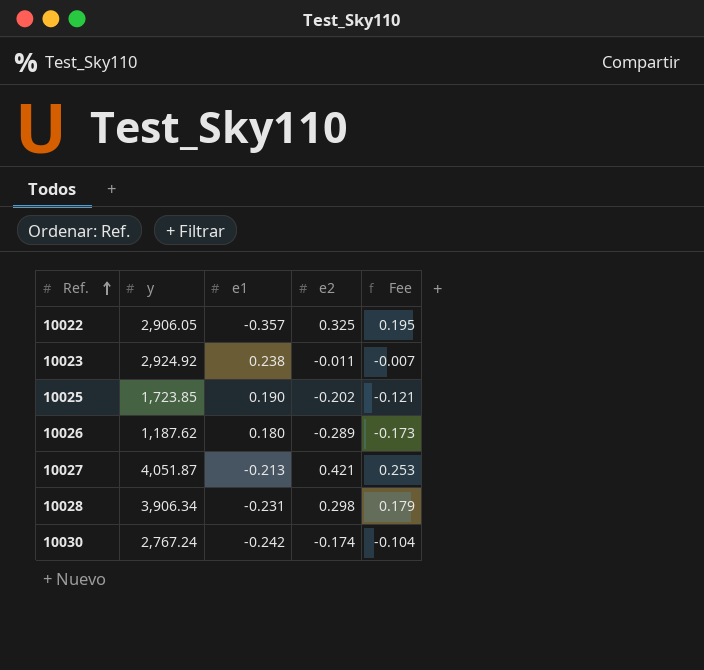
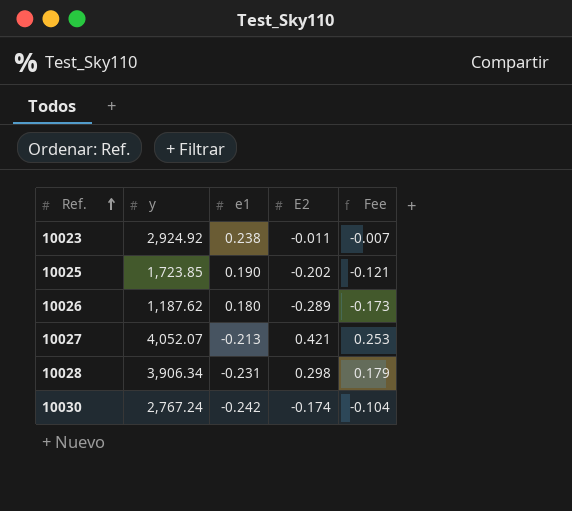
column name: e2 -> E2
row 10022: 2,906.05 | -0.357 | 0.325 | 0.195 -> none
10027 | y: 4,051.87 -> 4,052.07

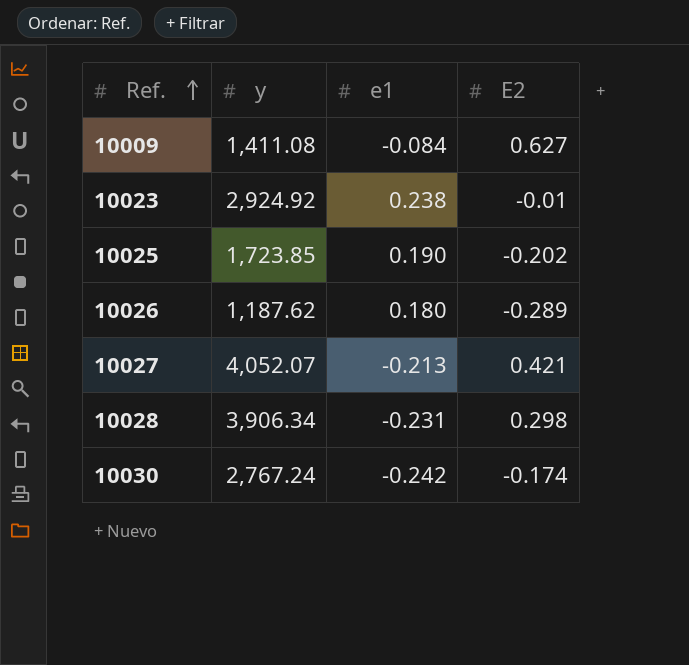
column Fee | formula: [E2] * 0.6 -> none
row 10009: none -> 1,411.08 | -0.084 | 0.627
10023 | E2: -0.011 -> -0.01

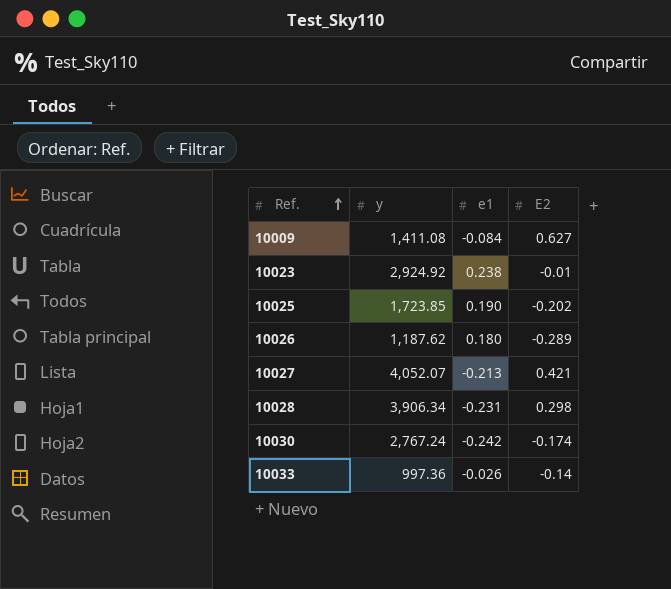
row 10033: none -> 997.36 | -0.026 | -0.14

